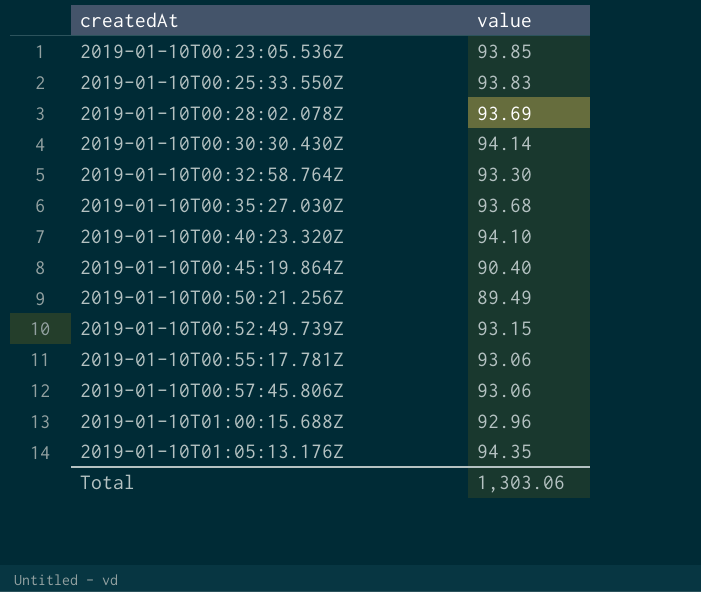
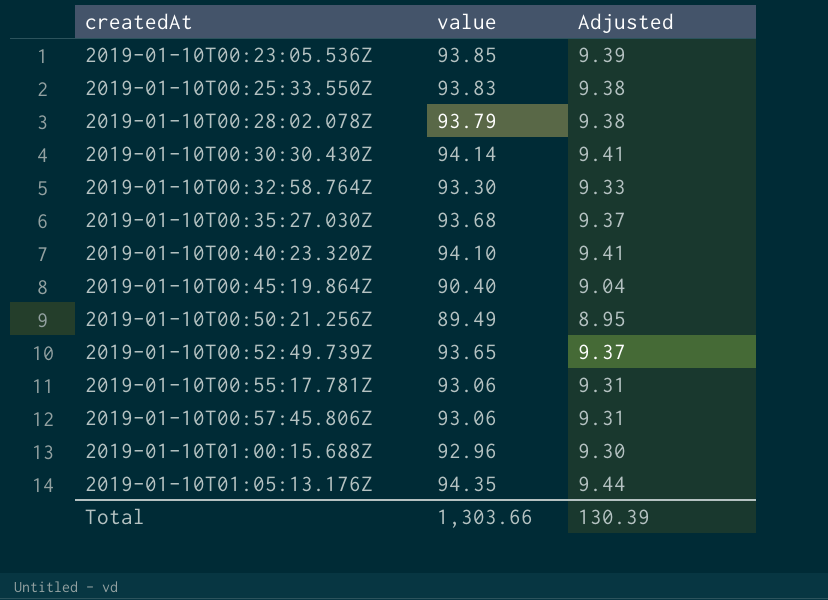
column Adjusted | formula: none -> [value] * 0.1
2019-01-10T00:28:02.078Z | value: 93.69 -> 93.79
2019-01-10T00:52:49.739Z | value: 93.15 -> 93.65
Total | value: 1,303.06 -> 1,303.66

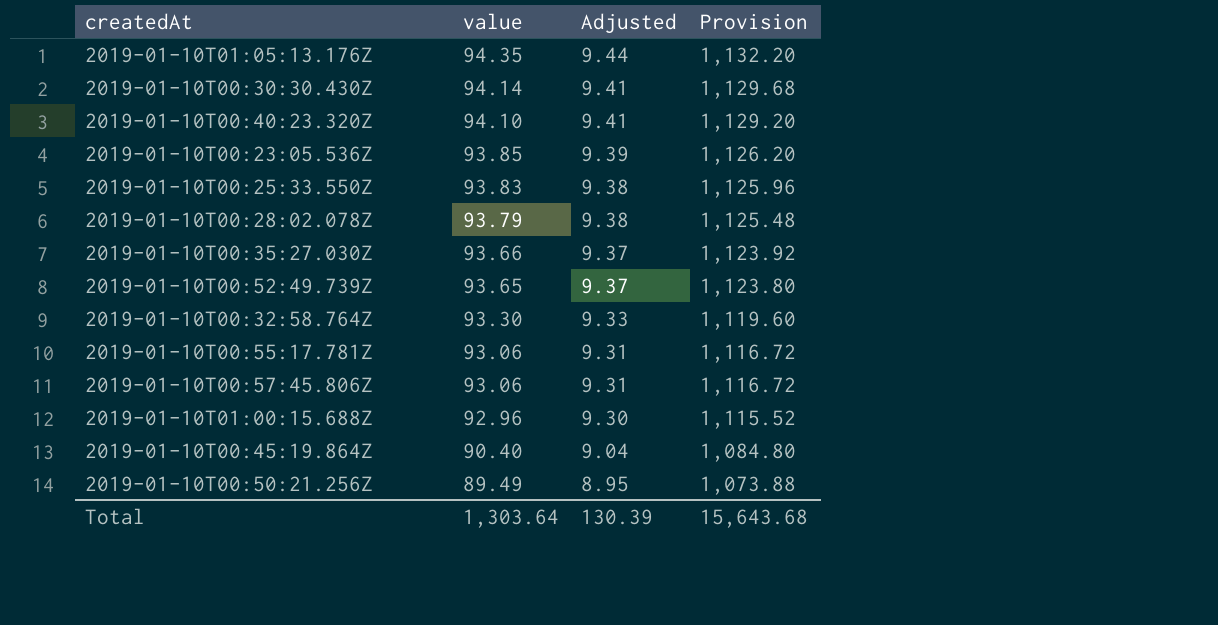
row order: createdAt ascending -> value descending
column Provision | formula: none -> [value] * 12
2019-01-10T00:35:27.030Z | value: 93.68 -> 93.66
Total | value: 1,303.66 -> 1,303.64

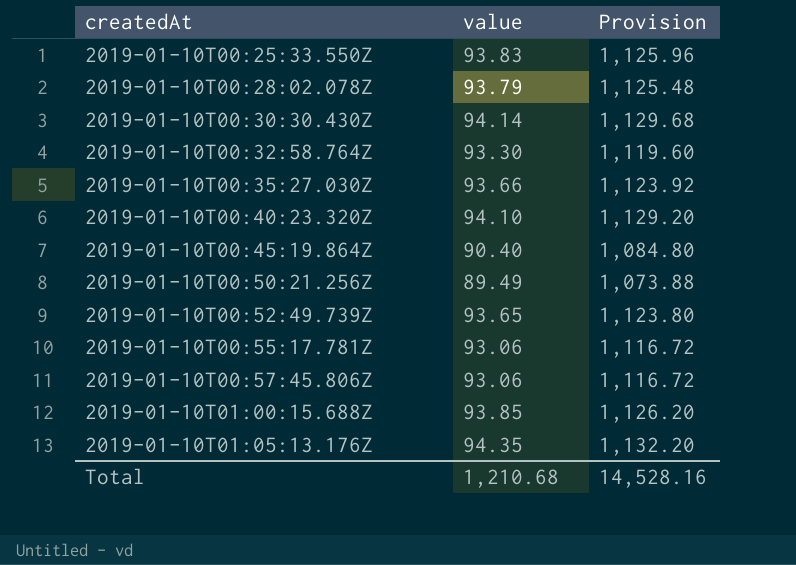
row order: value descending -> createdAt ascending
column Adjusted | formula: [value] * 0.1 -> none
row 2019-01-10T00:23:05.536Z: 93.85 | 9.39 | 1,126.20 -> none
2019-01-10T01:00:15.688Z | value: 92.96 -> 93.85
2019-01-10T01:00:15.688Z | Provision: 1,115.52 -> 1,126.20
Total | value: 1,303.64 -> 1,210.68
Total | Provision: 15,643.68 -> 14,528.16

